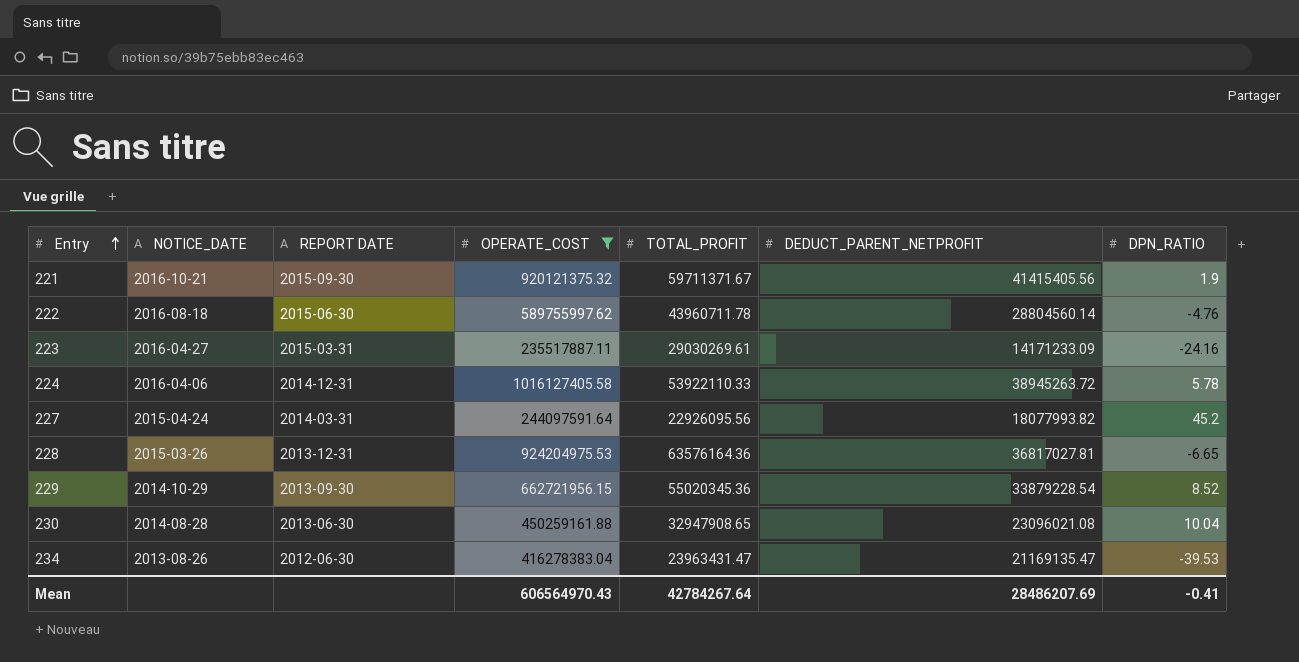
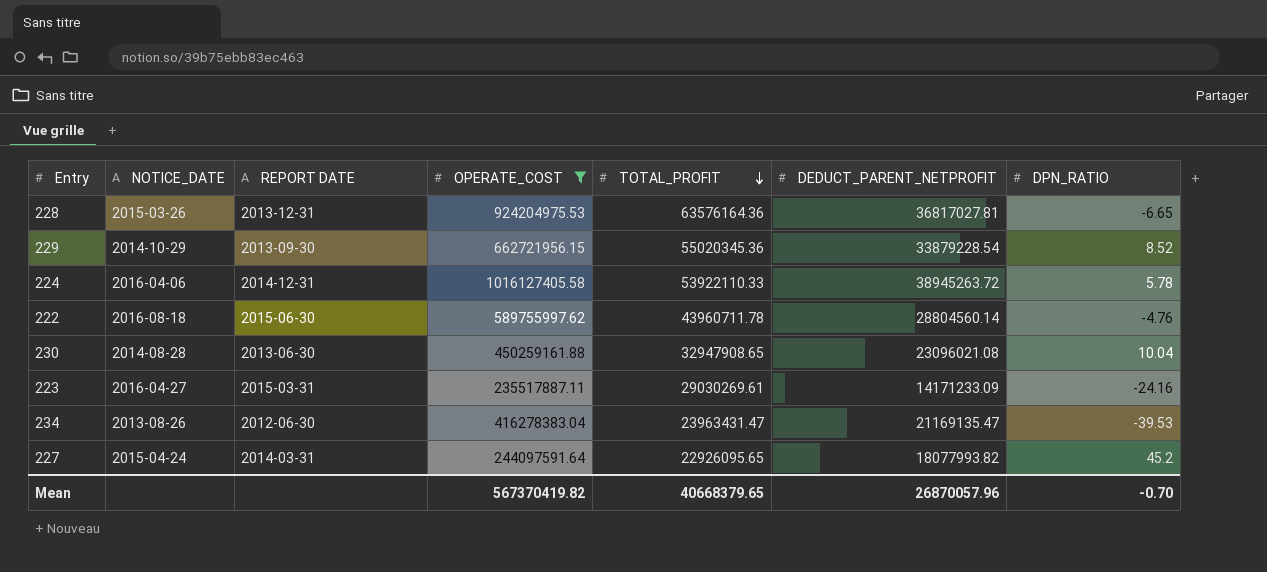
row order: Entry ascending -> TOTAL_PROFIT descending
row 221: 2016-10-21 | 2015-09-30 | 920121375.32 | 59711371.67 | 41415405.56 | 1.9 -> none
227 | TOTAL_PROFIT: 22926095.56 -> 22926095.65
Mean | OPERATE_COST: 606564970.43 -> 567370419.82
Mean | TOTAL_PROFIT: 42784267.64 -> 40668379.65
Mean | DEDUCT_PARENT_NETPROFIT: 28486207.69 -> 26870057.96
Mean | DPN_RATIO: -0.41 -> -0.70

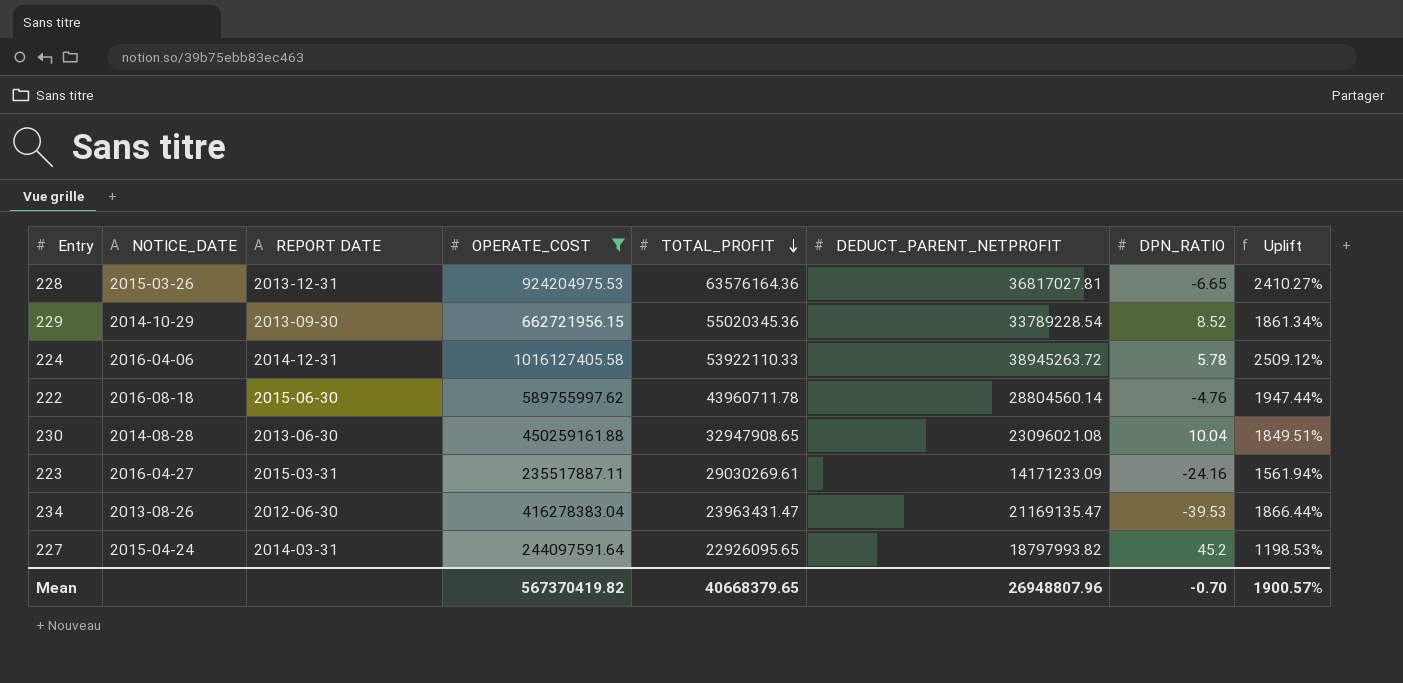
column Uplift | formula: none -> ([OPERATE_COST] - [DEDUCT_PARENT_NETPROFIT]) / [DEDUCT_PARENT_NETPROFIT]
229 | DEDUCT_PARENT_NETPROFIT: 33879228.54 -> 33789228.54
227 | DEDUCT_PARENT_NETPROFIT: 18077993.82 -> 18797993.82
Mean | DEDUCT_PARENT_NETPROFIT: 26870057.96 -> 26948807.96

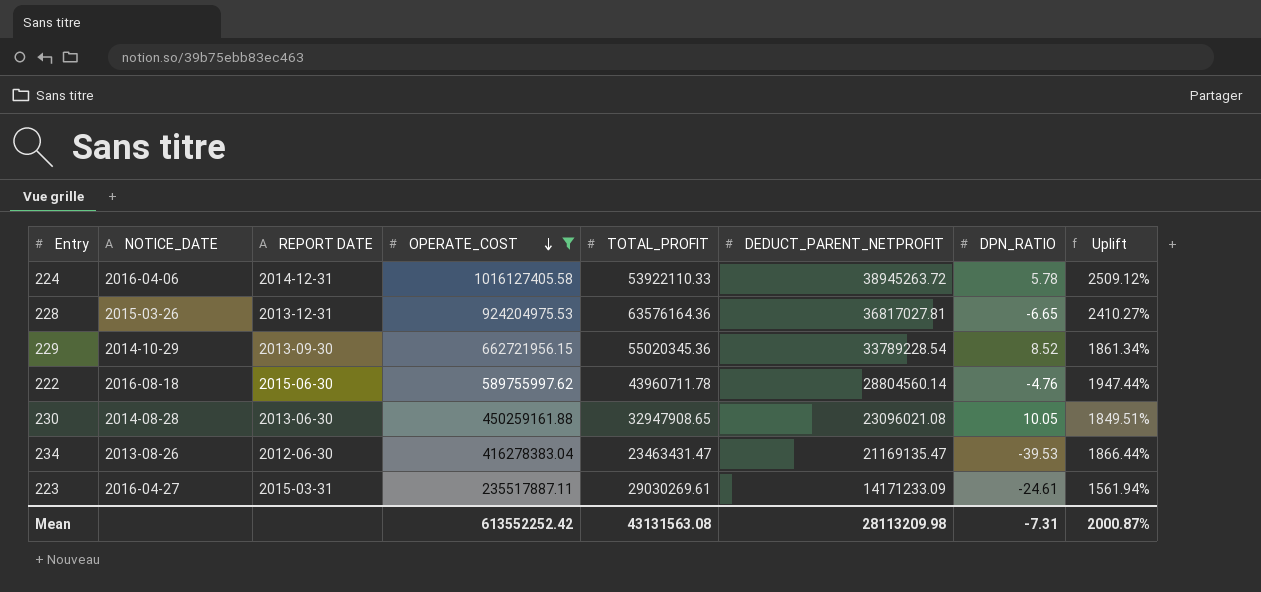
row order: TOTAL_PROFIT descending -> OPERATE_COST descending
row 227: 2015-04-24 | 2014-03-31 | 244097591.64 | 22926095.65 | 18797993.82 | 45.2 | 1198.53% -> none
230 | DPN_RATIO: 10.04 -> 10.05
234 | TOTAL_PROFIT: 23963431.47 -> 23463431.47
223 | DPN_RATIO: -24.16 -> -24.61
Mean | OPERATE_COST: 567370419.82 -> 613552252.42
Mean | TOTAL_PROFIT: 40668379.65 -> 43131563.08
Mean | DEDUCT_PARENT_NETPROFIT: 26948807.96 -> 28113209.98
Mean | DPN_RATIO: -0.70 -> -7.31
Mean | Uplift: 1900.57% -> 2000.87%

